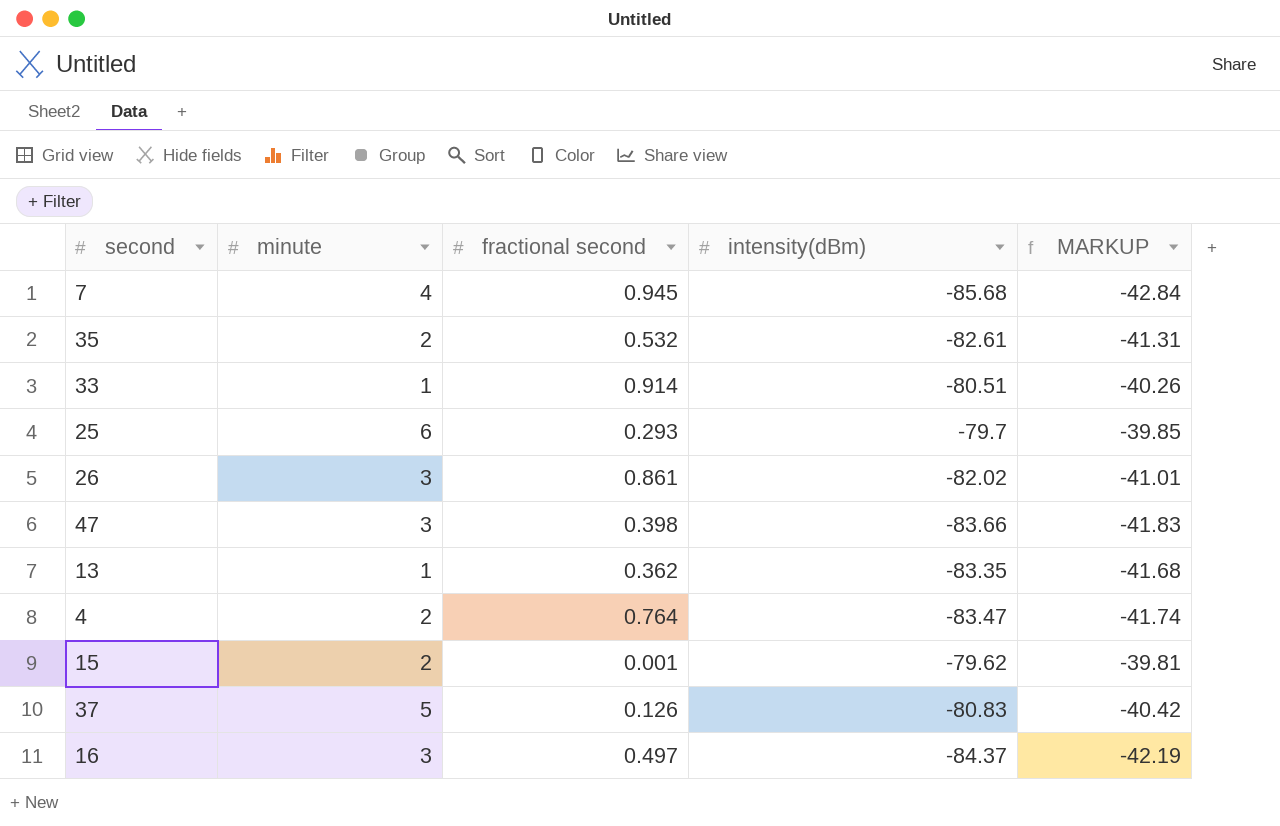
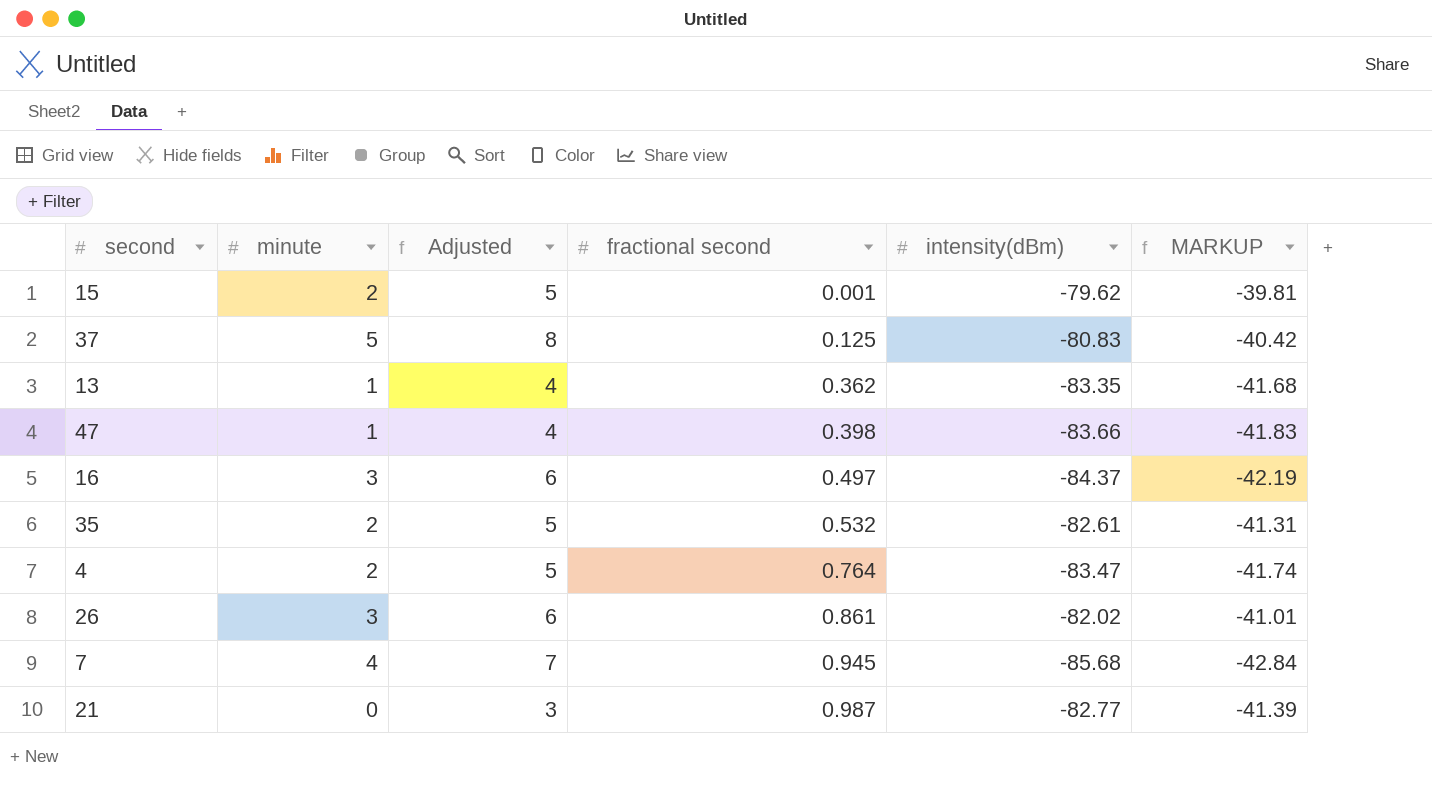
row order: none -> fractional second ascending
column Adjusted | formula: none -> [minute] + 3
row 33: 1 | 0.914 | -80.51 | -40.26 -> none
row 25: 6 | 0.293 | -79.7 | -39.85 -> none
37 | fractional second: 0.126 -> 0.125
47 | minute: 3 -> 1
row 21: none -> 0 | 3 | 0.987 | -82.77 | -41.39

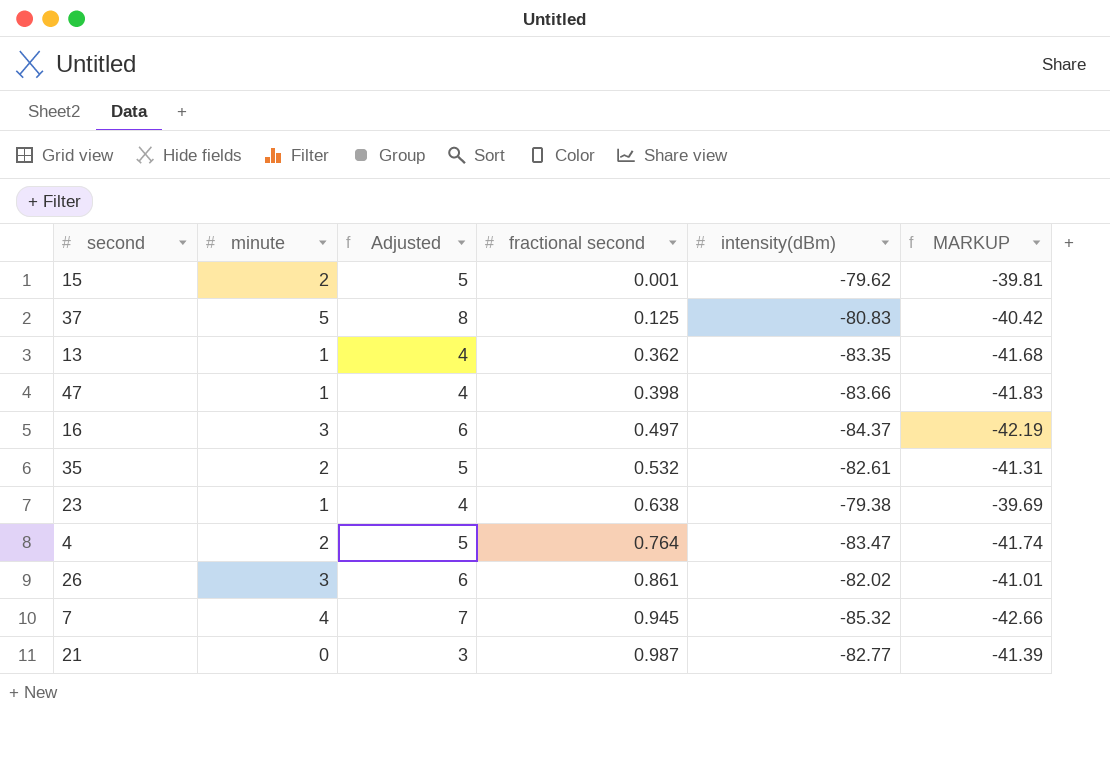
row 23: none -> 1 | 4 | 0.638 | -79.38 | -39.69
7 | intensity(dBm): -85.68 -> -85.32
7 | MARKUP: -42.84 -> -42.66

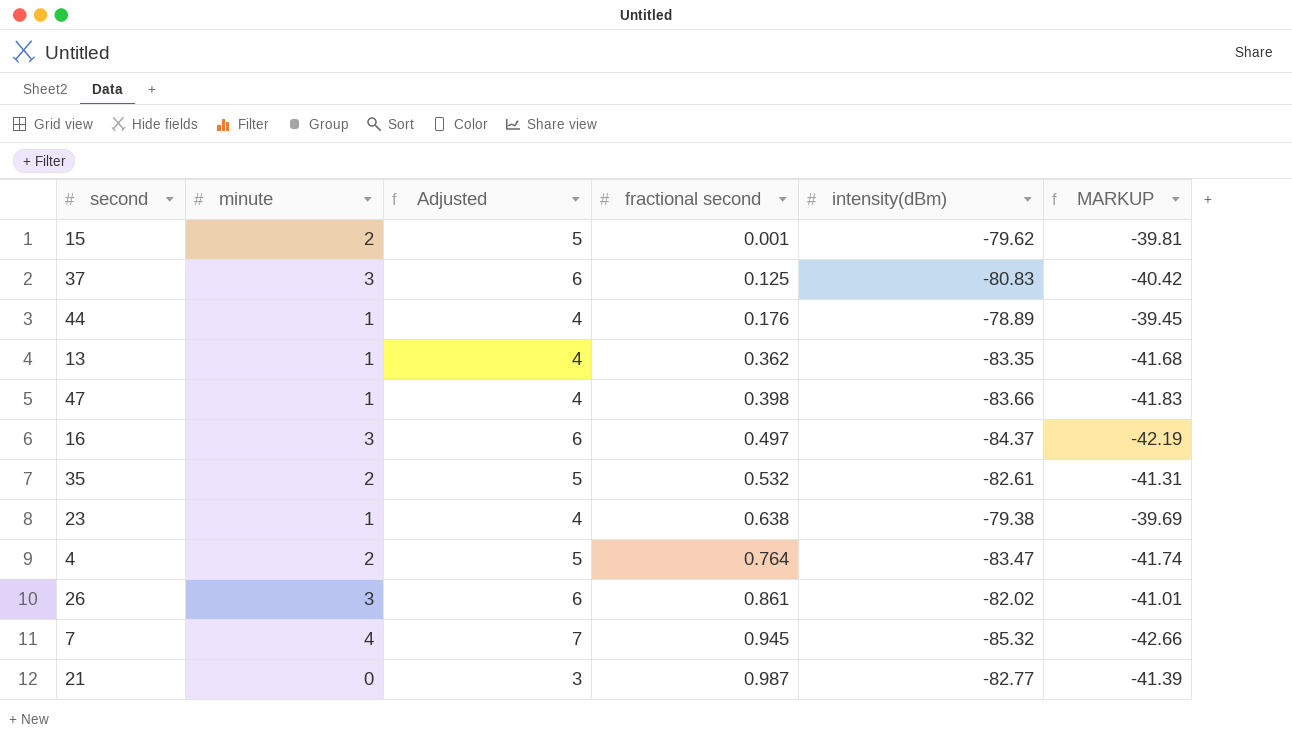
37 | minute: 5 -> 3
37 | Adjusted: 8 -> 6
row 44: none -> 1 | 4 | 0.176 | -78.89 | -39.45

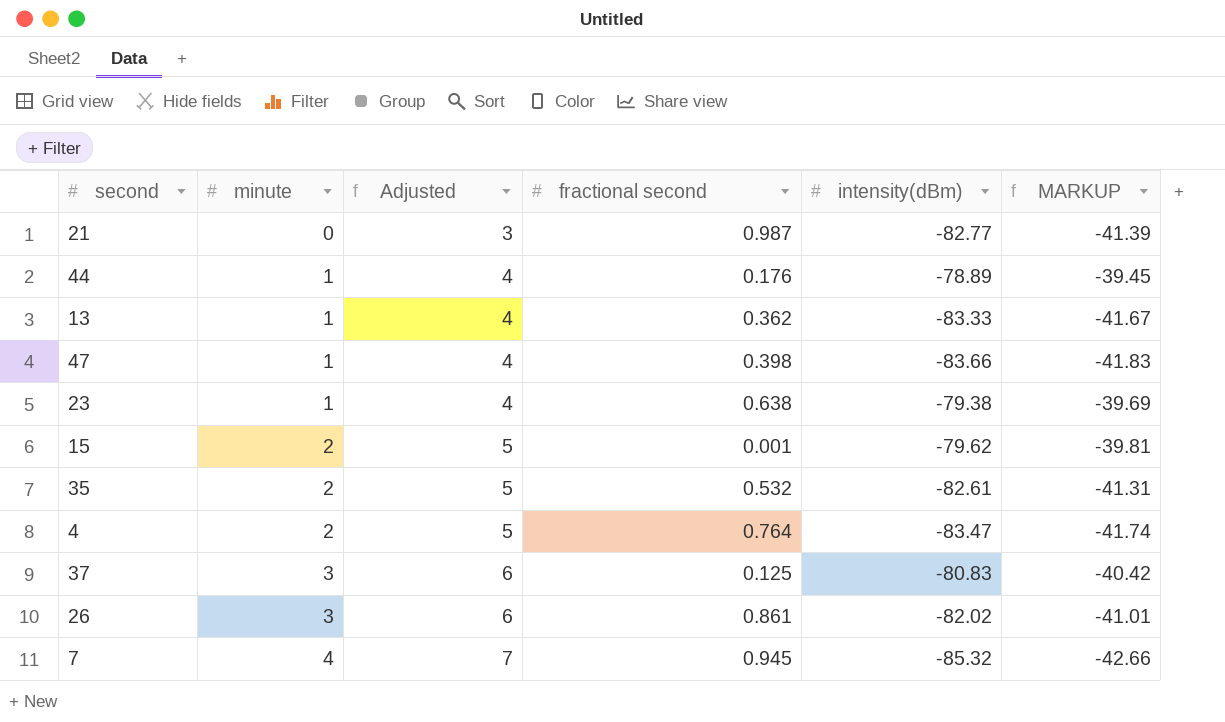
row order: fractional second ascending -> minute ascending
row 16: 3 | 6 | 0.497 | -84.37 | -42.19 -> none
13 | intensity(dBm): -83.35 -> -83.33
13 | MARKUP: -41.68 -> -41.67

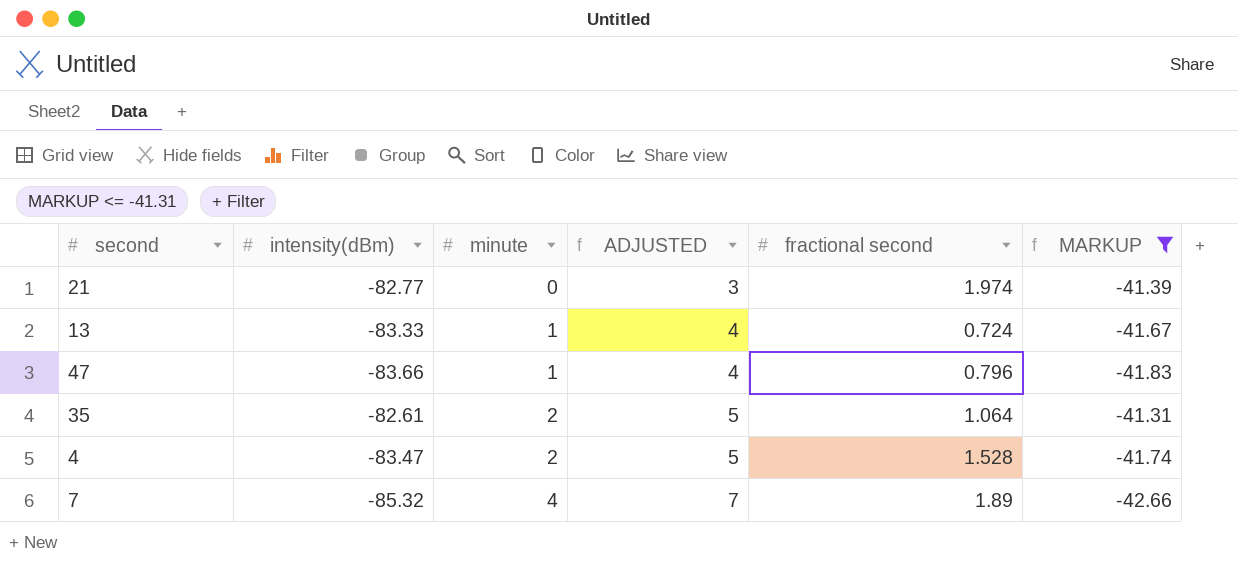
filter: none -> MARKUP <= -41.31
column intensity(dBm) | position: 5 -> 2
column name: Adjusted -> ADJUSTED
21 | fractional second: 0.987 -> 1.974
13 | fractional second: 0.362 -> 0.724
47 | fractional second: 0.398 -> 0.796
35 | fractional second: 0.532 -> 1.064
4 | fractional second: 0.764 -> 1.528
7 | fractional second: 0.945 -> 1.89

